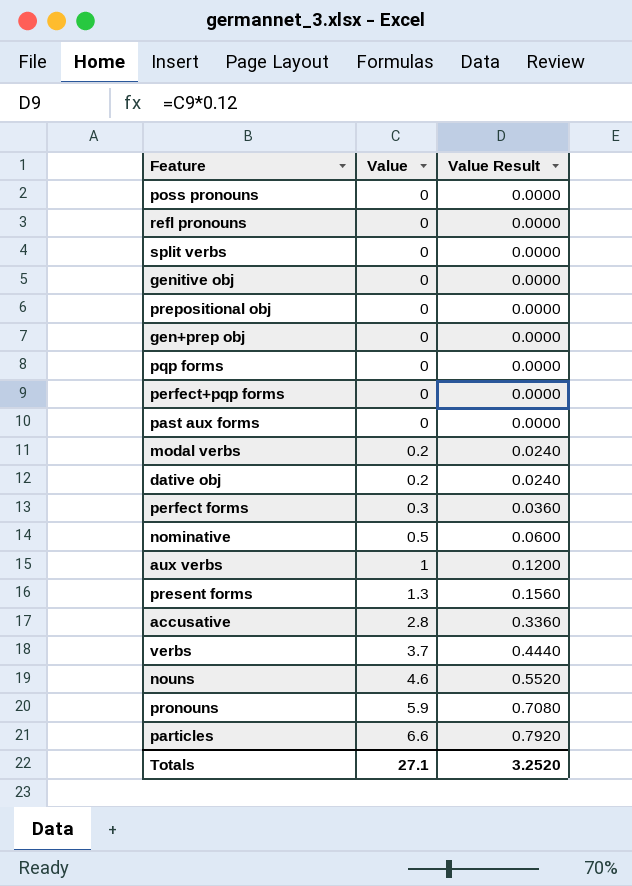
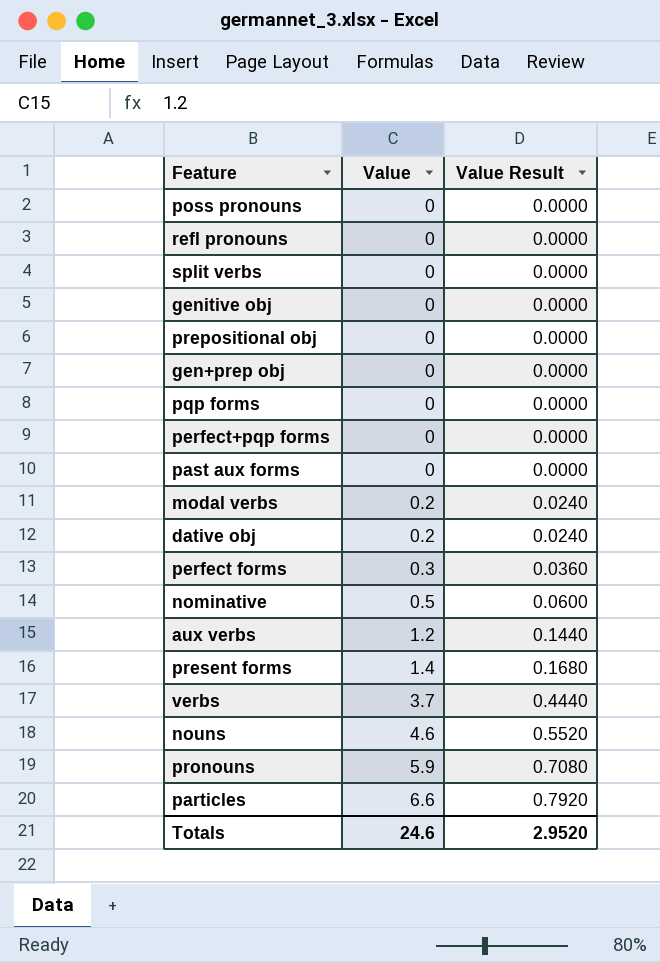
row accusative: 2.8 | 0.3360 -> none
aux verbs | Value: 1 -> 1.2
aux verbs | Value Result: 0.1200 -> 0.1440
present forms | Value: 1.3 -> 1.4
present forms | Value Result: 0.1560 -> 0.1680
Totals | Value: 27.1 -> 24.6
Totals | Value Result: 3.2520 -> 2.9520

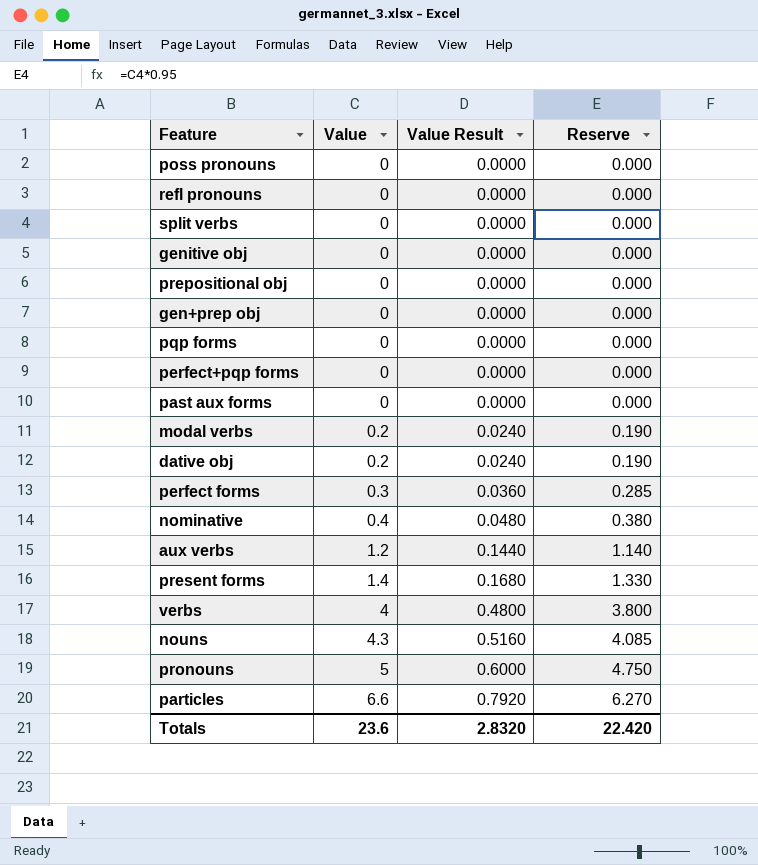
column Reserve | formula: none -> [Value] * 0.95
nominative | Value: 0.5 -> 0.4
nominative | Value Result: 0.0600 -> 0.0480
verbs | Value: 3.7 -> 4
verbs | Value Result: 0.4440 -> 0.4800
nouns | Value: 4.6 -> 4.3
nouns | Value Result: 0.5520 -> 0.5160
pronouns | Value: 5.9 -> 5
pronouns | Value Result: 0.7080 -> 0.6000
Totals | Value: 24.6 -> 23.6
Totals | Value Result: 2.9520 -> 2.8320

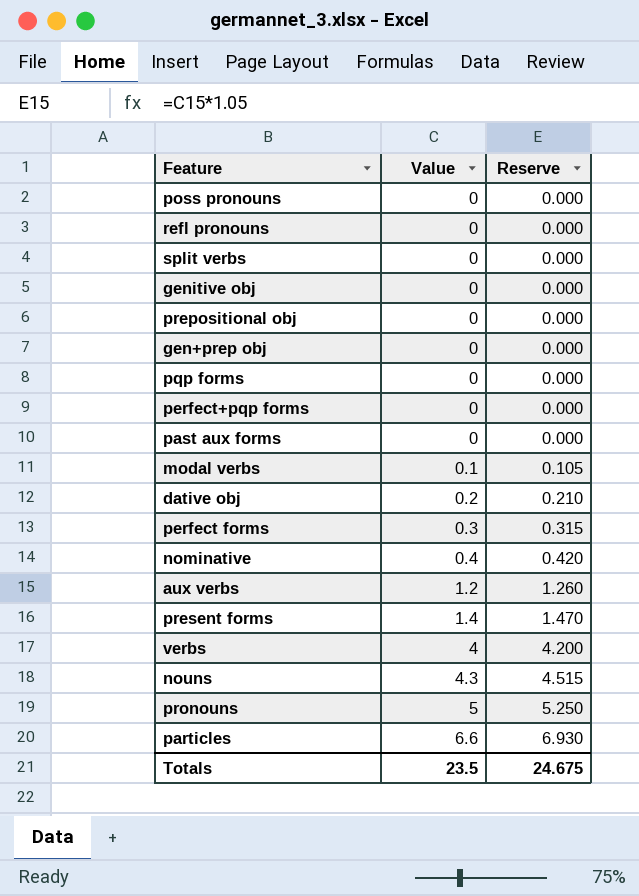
column Value Result | formula: [Value] * 0.12 -> none
column Reserve | formula: [Value] * 0.95 -> [Value] * 1.05
modal verbs | Value: 0.2 -> 0.1
Totals | Value: 23.6 -> 23.5
Totals | Reserve: 22.420 -> 24.675

